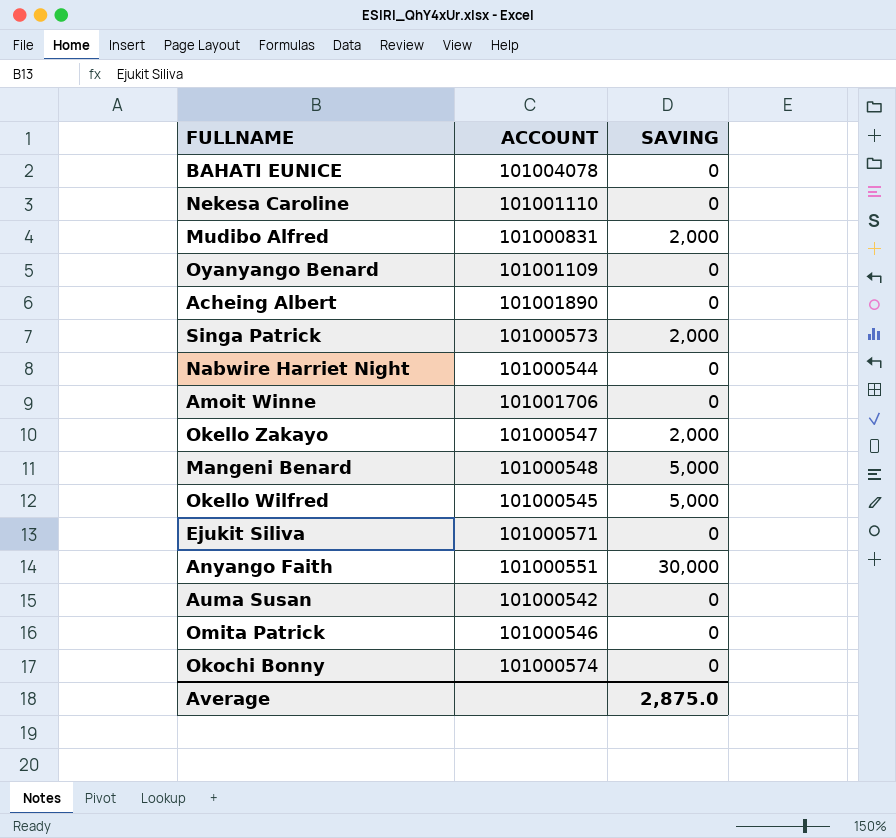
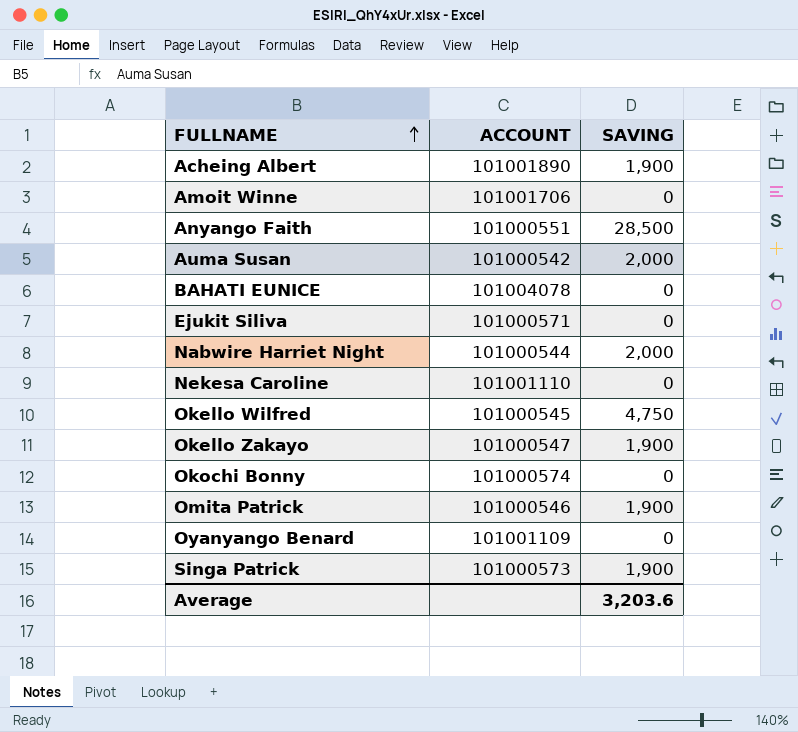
row order: none -> FULLNAME ascending
row Mudibo Alfred: 101000831 | 2,000 -> none
row Mangeni Benard: 101000548 | 5,000 -> none
Acheing Albert | SAVING: 0 -> 1,900
Anyango Faith | SAVING: 30,000 -> 28,500
Auma Susan | SAVING: 0 -> 2,000
Nabwire Harriet Night | SAVING: 0 -> 2,000
Okello Wilfred | SAVING: 5,000 -> 4,750
Okello Zakayo | SAVING: 2,000 -> 1,900
Omita Patrick | SAVING: 0 -> 1,900
Singa Patrick | SAVING: 2,000 -> 1,900
Average | SAVING: 2,875.0 -> 3,203.6

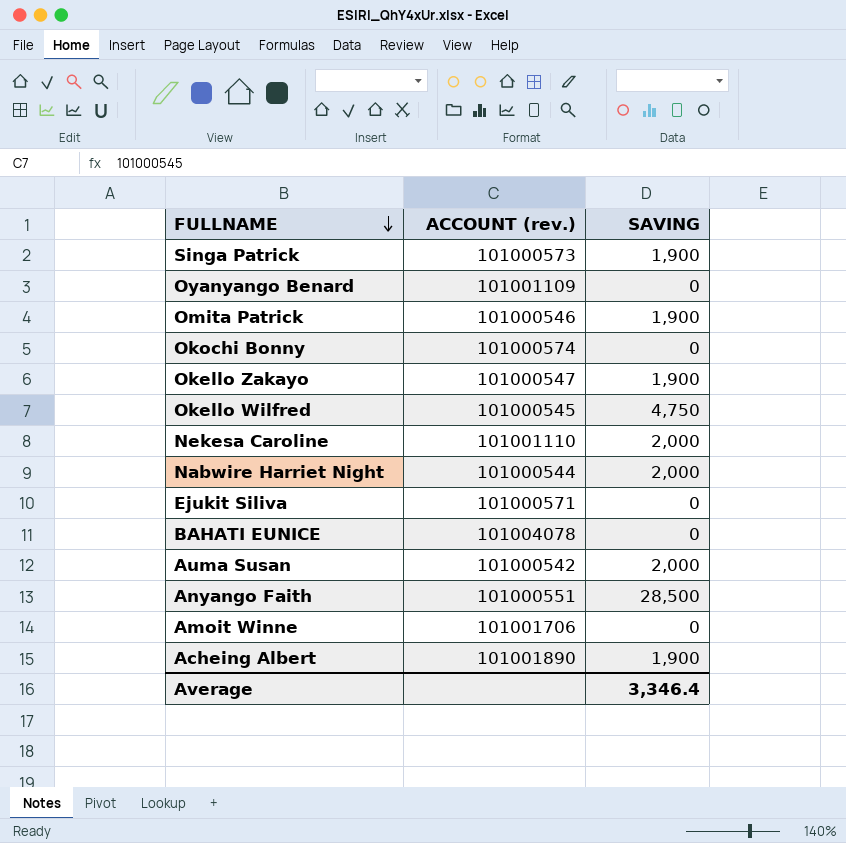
row order: FULLNAME ascending -> FULLNAME descending
column name: ACCOUNT -> ACCOUNT (rev.)
Nekesa Caroline | SAVING: 0 -> 2,000
Average | SAVING: 3,203.6 -> 3,346.4

